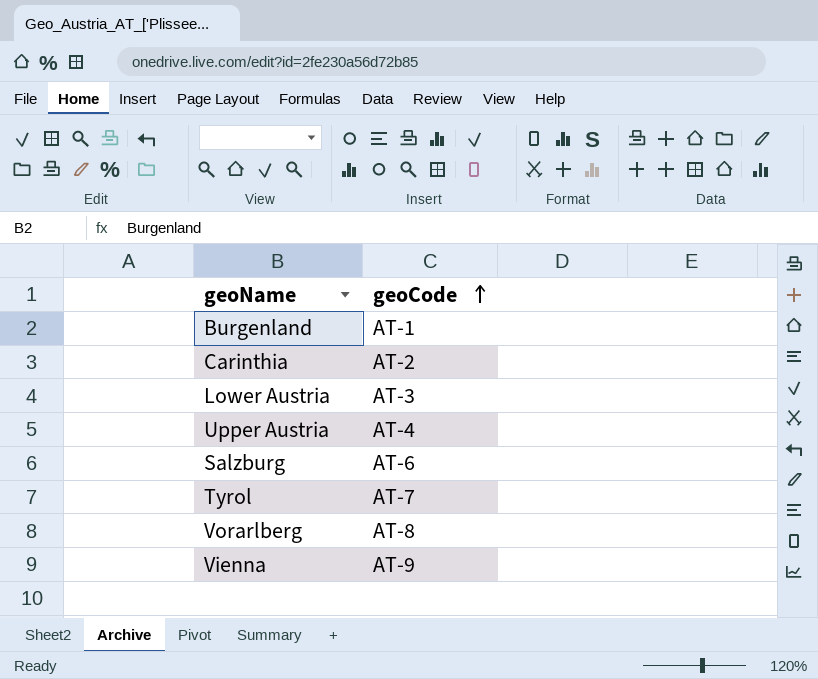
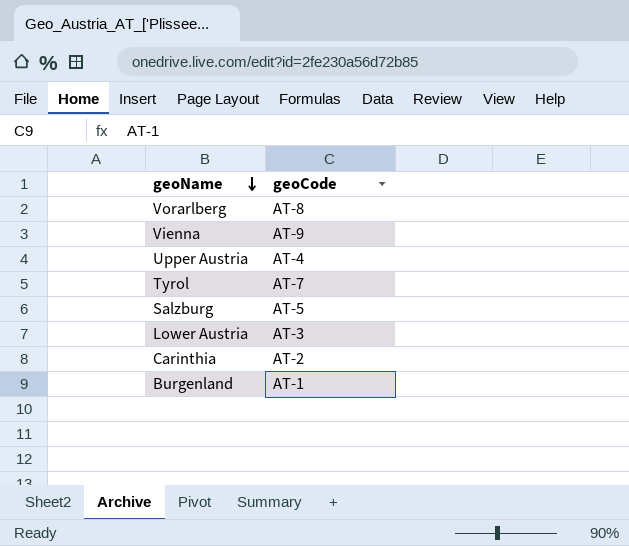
row order: geoCode ascending -> geoName descending
Salzburg | geoCode: AT-6 -> AT-5

